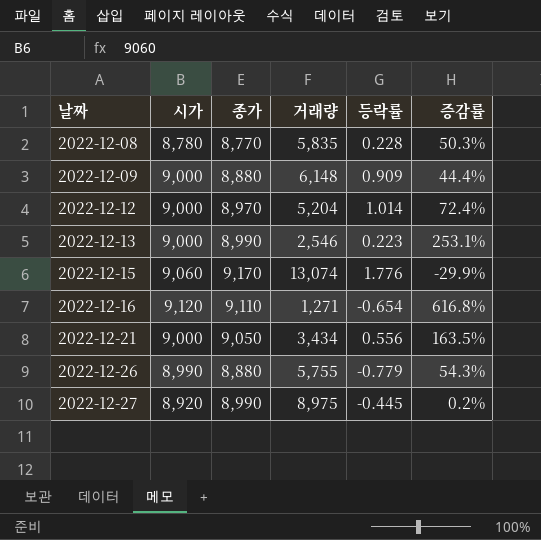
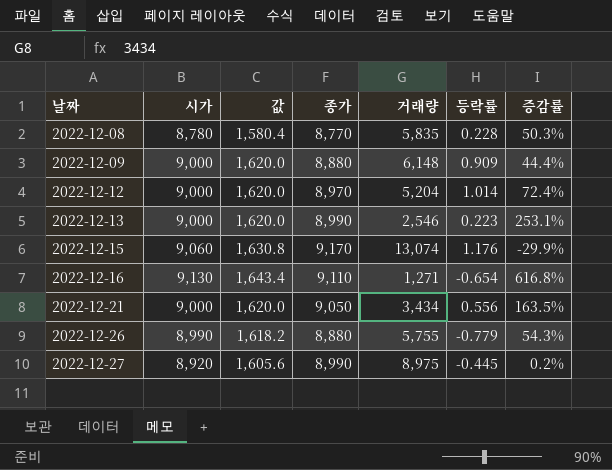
column 값 | formula: none -> [시가] * 0.18
2022-12-15 | 등락률: 1.776 -> 1.176
2022-12-16 | 시가: 9,120 -> 9,130

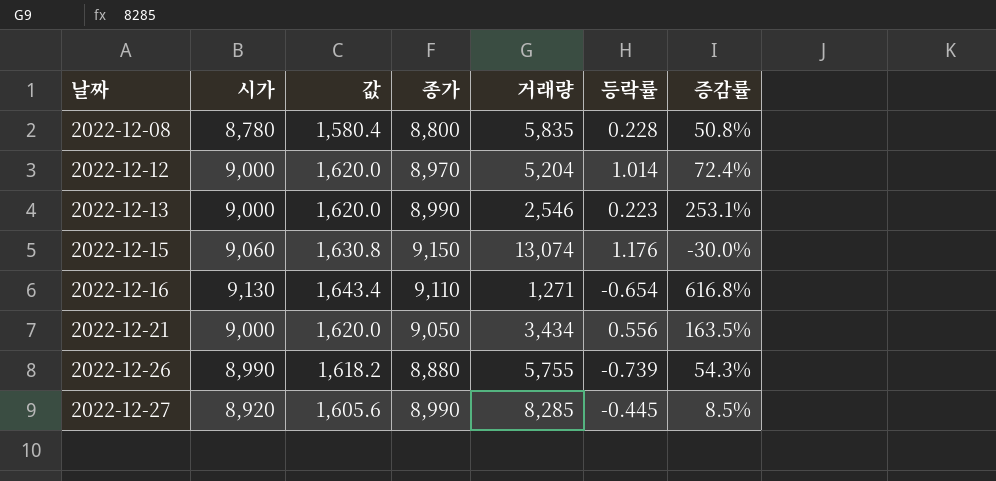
row 2022-12-09: 9,000 | 1,620.0 | 8,880 | 6,148 | 0.909 | 44.4% -> none
2022-12-08 | 종가: 8,770 -> 8,800
2022-12-08 | 증감률: 50.3% -> 50.8%
2022-12-15 | 종가: 9,170 -> 9,150
2022-12-15 | 증감률: -29.9% -> -30.0%
2022-12-26 | 등락률: -0.779 -> -0.739
2022-12-27 | 거래량: 8,975 -> 8,285
2022-12-27 | 증감률: 0.2% -> 8.5%

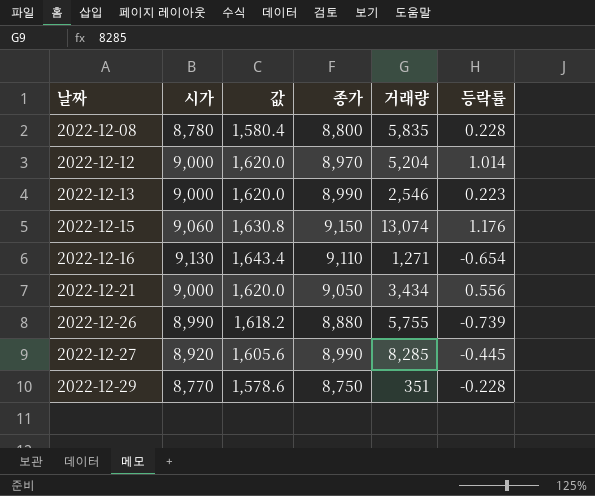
column 증감률 | formula: ([종가] - [거래량]) / [거래량] -> none
row 2022-12-29: none -> 8,770 | 1,578.6 | 8,750 | 351 | -0.228

